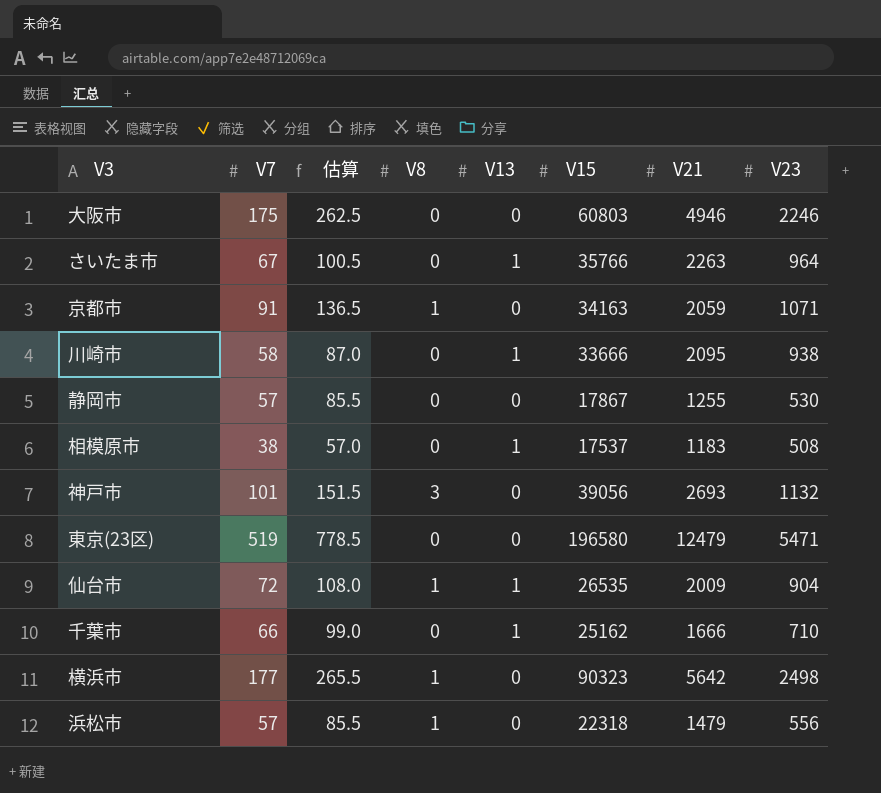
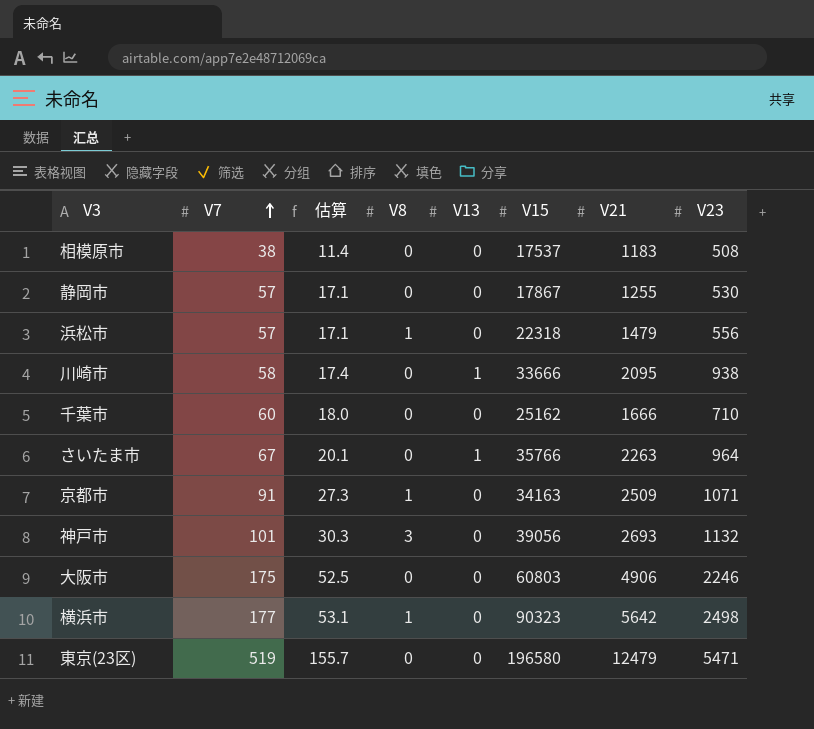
row order: none -> V7 ascending
column 估算 | formula: [V7] * 1.5 -> [V7] * 0.3
row 仙台市: 72 | 108.0 | 1 | 1 | 26535 | 2009 | 904 -> none
相模原市 | V13: 1 -> 0
千葉市 | V7: 66 -> 60
千葉市 | V13: 1 -> 0
京都市 | V21: 2059 -> 2509
大阪市 | V21: 4946 -> 4906

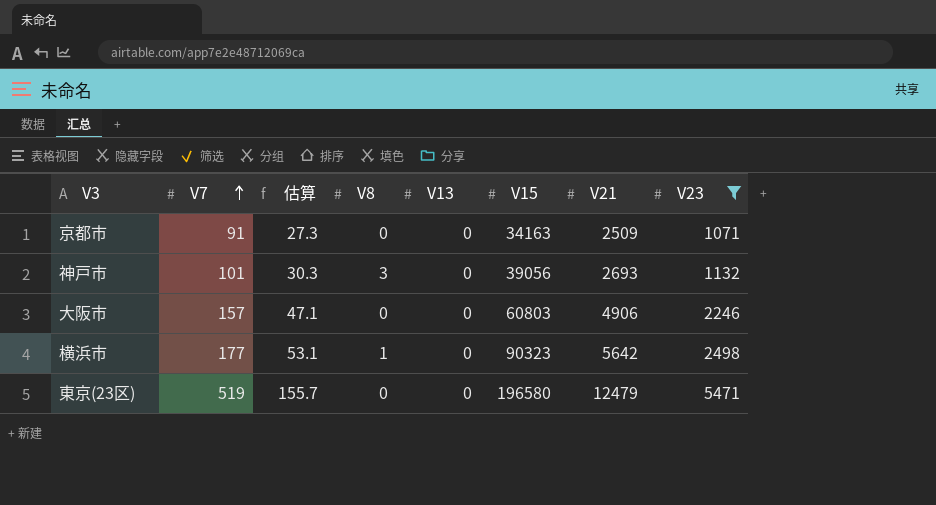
filter: none -> V23 >= 1071
京都市 | V8: 1 -> 0
大阪市 | V7: 175 -> 157
大阪市 | 估算: 52.5 -> 47.1

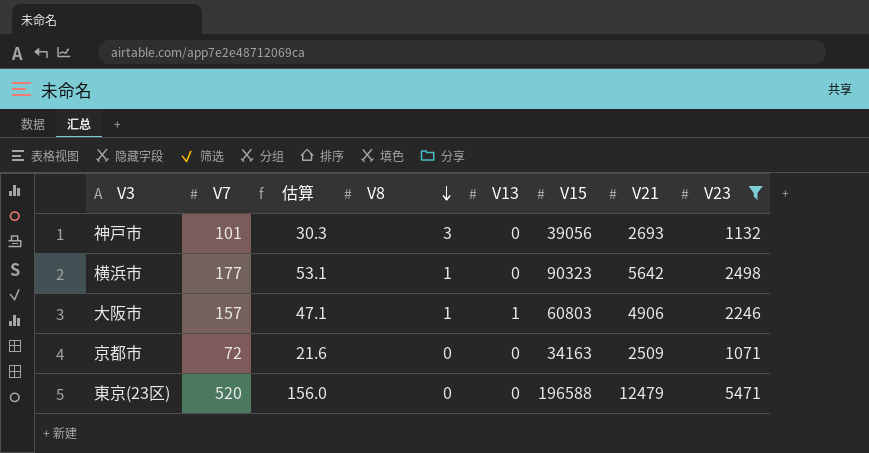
row order: V7 ascending -> V8 descending
大阪市 | V8: 0 -> 1
大阪市 | V13: 0 -> 1
京都市 | V7: 91 -> 72
京都市 | 估算: 27.3 -> 21.6
東京(23区) | V7: 519 -> 520
東京(23区) | 估算: 155.7 -> 156.0
東京(23区) | V15: 196580 -> 196588

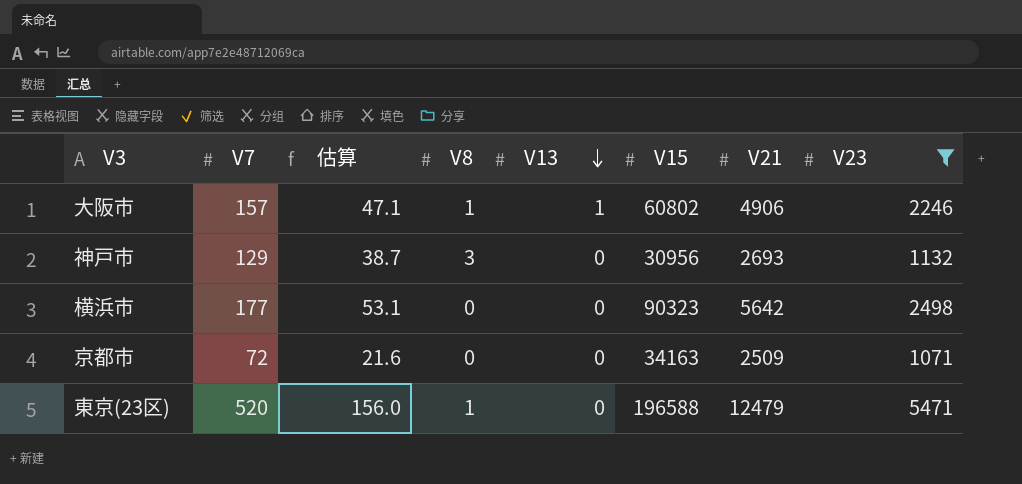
row order: V8 descending -> V13 descending
大阪市 | V15: 60803 -> 60802
神戸市 | V7: 101 -> 129
神戸市 | 估算: 30.3 -> 38.7
神戸市 | V15: 39056 -> 30956
横浜市 | V8: 1 -> 0
東京(23区) | V8: 0 -> 1

